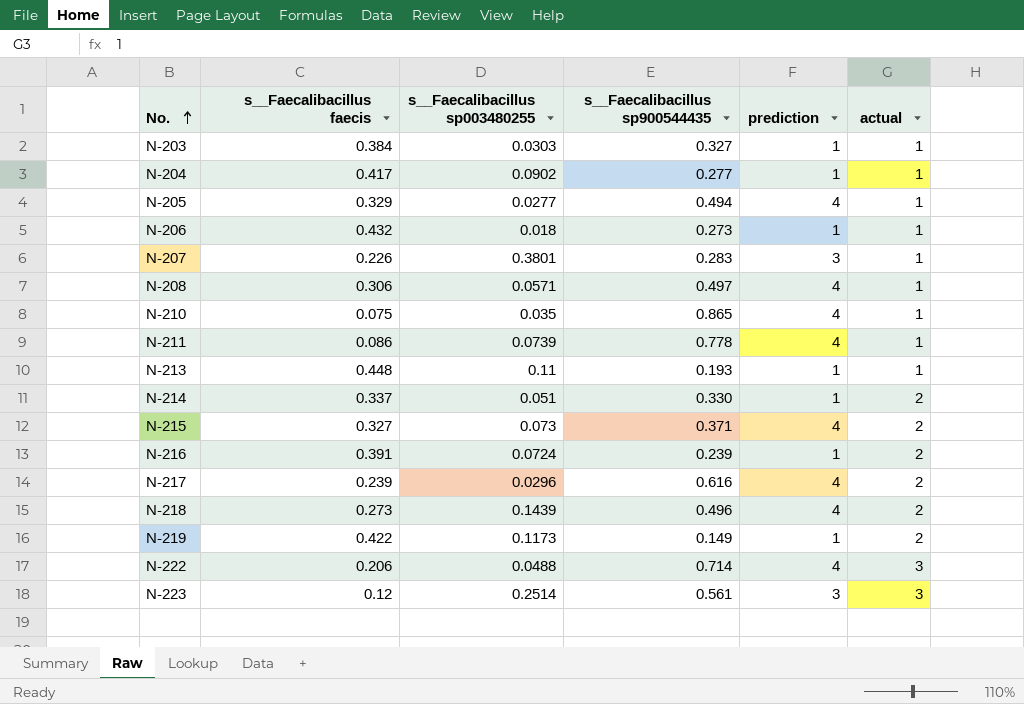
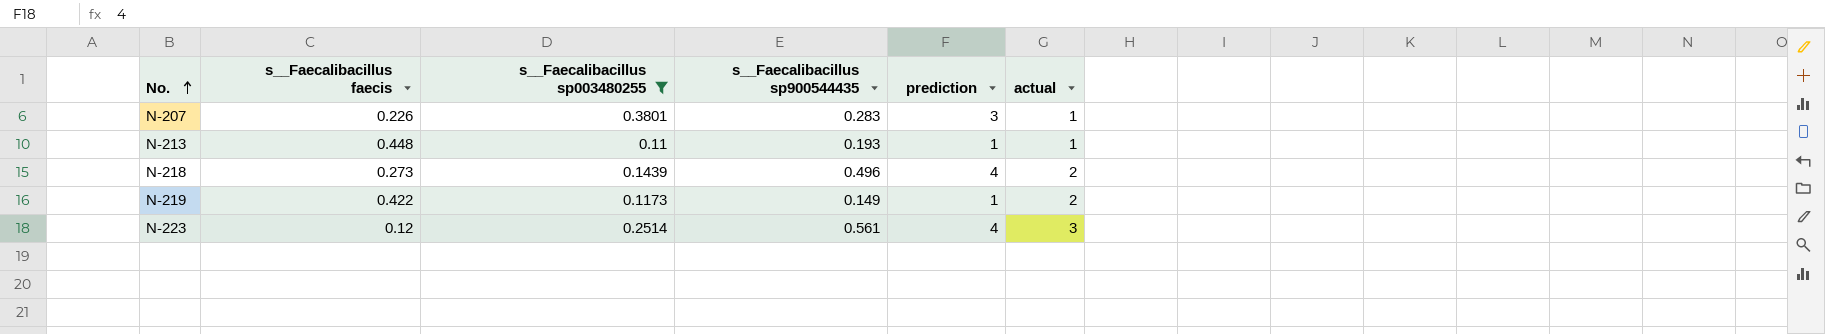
filter: none -> s__Faecalibacillus sp003480255 >= 0.11
N-223 | prediction: 3 -> 4

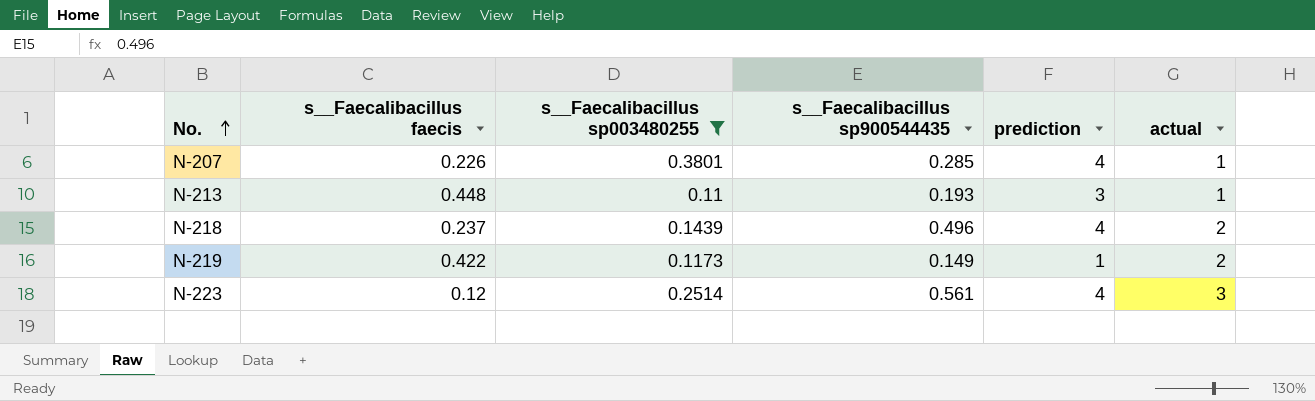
N-207 | s__Faecalibacillus sp900544435: 0.283 -> 0.285
N-207 | prediction: 3 -> 4
N-213 | prediction: 1 -> 3
N-218 | s__Faecalibacillus faecis: 0.273 -> 0.237

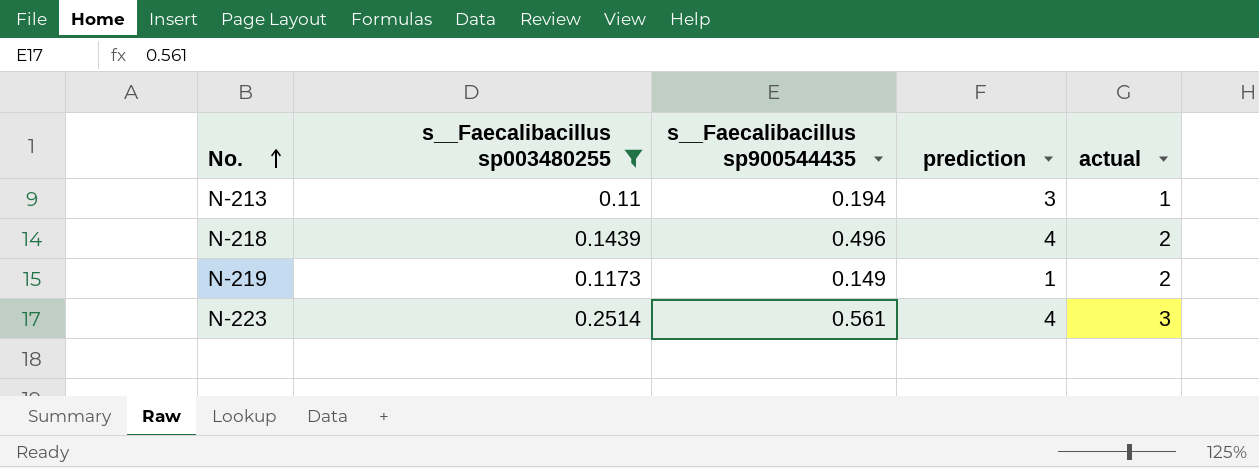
column s__Faecalibacillus faecis | position: 2 -> none
row N-207: 0.226 | 0.3801 | 0.285 | 4 | 1 -> none
N-213 | s__Faecalibacillus sp900544435: 0.193 -> 0.194

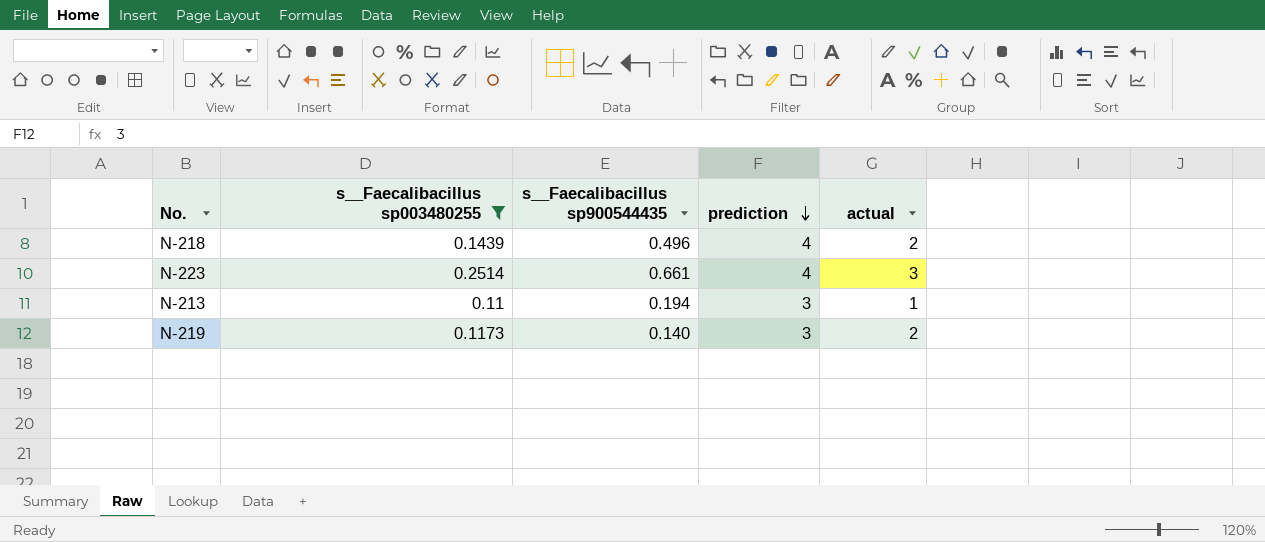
row order: No. ascending -> prediction descending
N-223 | s__Faecalibacillus sp900544435: 0.561 -> 0.661
N-219 | s__Faecalibacillus sp900544435: 0.149 -> 0.140
N-219 | prediction: 1 -> 3

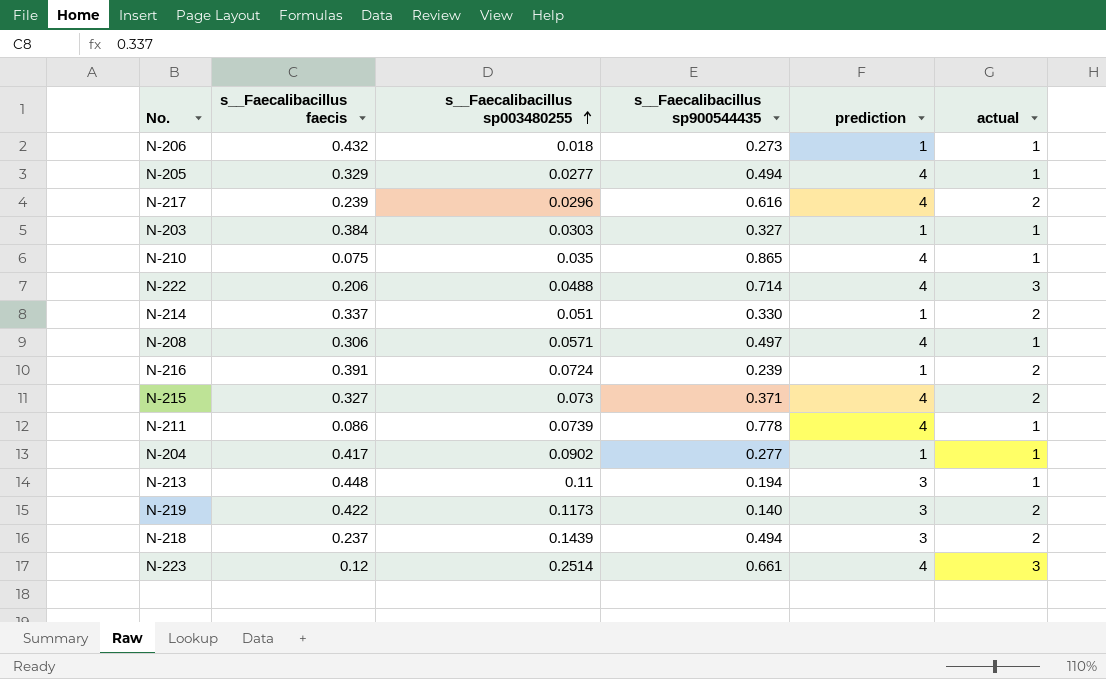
filter: s__Faecalibacillus sp003480255 >= 0.11 -> none
row order: prediction descending -> s__Faecalibacillus sp003480255 ascending
column s__Faecalibacillus faecis | position: none -> 2
N-218 | s__Faecalibacillus sp900544435: 0.496 -> 0.494
N-218 | prediction: 4 -> 3

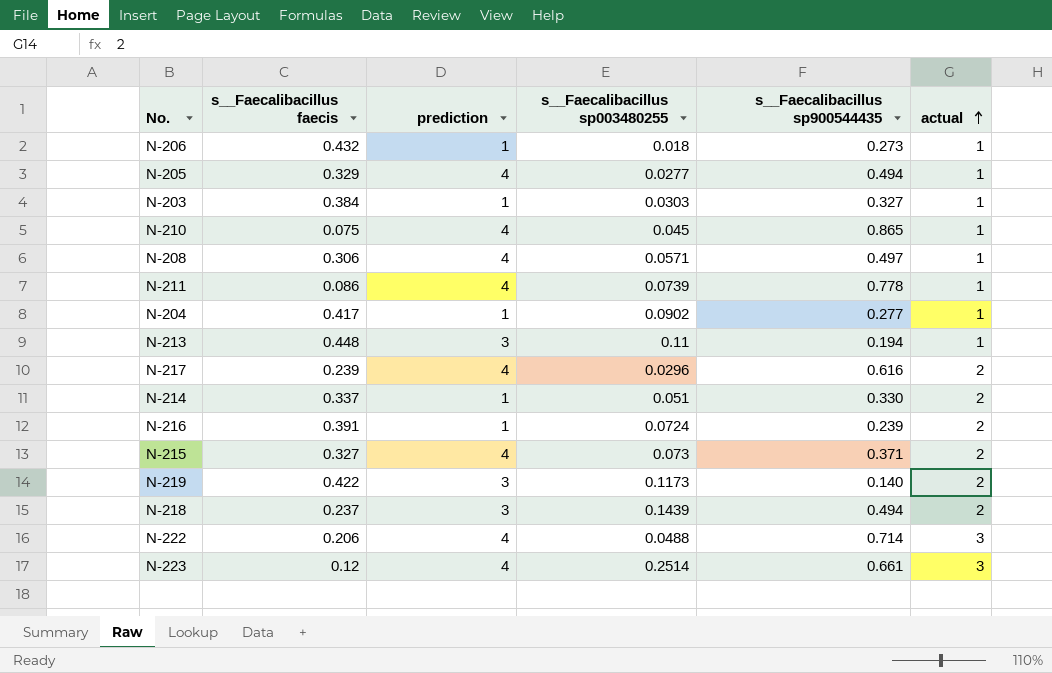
row order: s__Faecalibacillus sp003480255 ascending -> actual ascending
column prediction | position: 5 -> 3
N-210 | s__Faecalibacillus sp003480255: 0.035 -> 0.045

